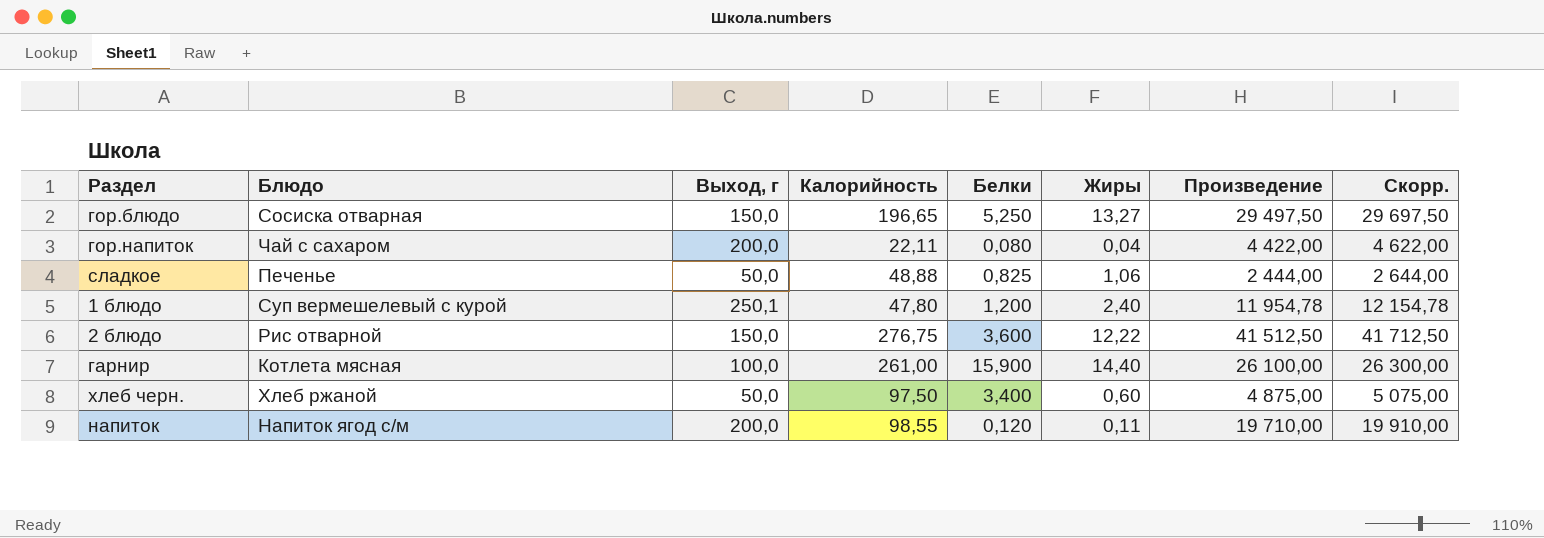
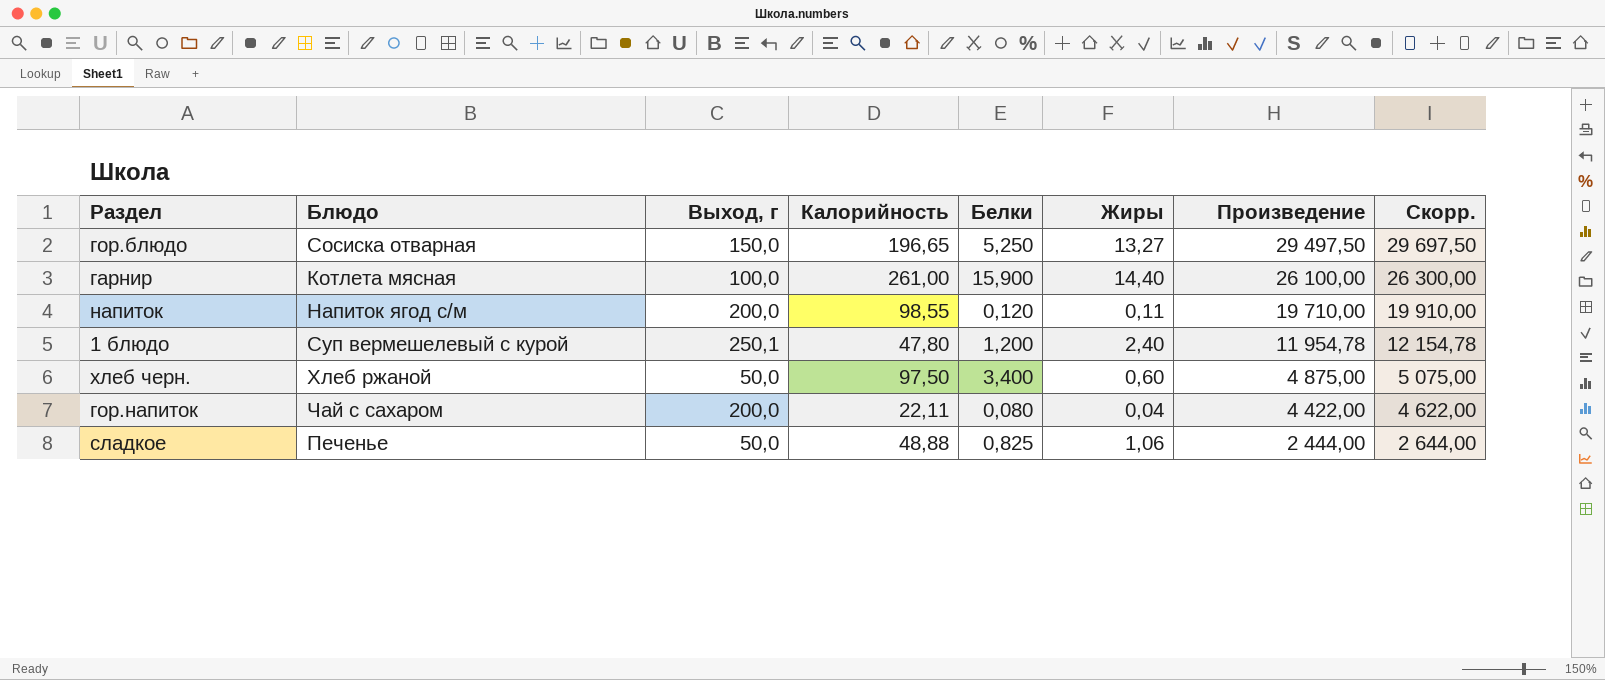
row order: none -> Произведение descending
row 2 блюдо: Рис отварной | 150,0 | 276,75 | 3,600 | 12,22 | 41 512,50 | 41 712,50 -> none

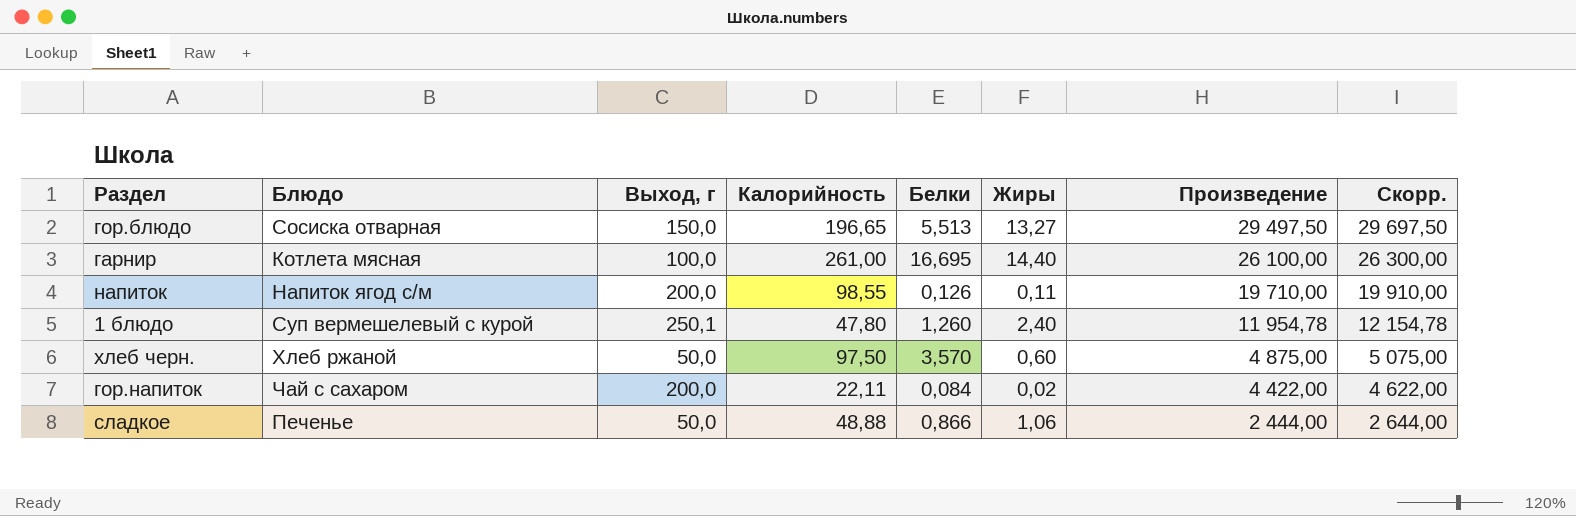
гор.блюдо | Белки: 5,250 -> 5,513
гарнир | Белки: 15,900 -> 16,695
напиток | Белки: 0,120 -> 0,126
1 блюдо | Белки: 1,200 -> 1,260
хлеб черн. | Белки: 3,400 -> 3,570
гор.напиток | Белки: 0,080 -> 0,084
гор.напиток | Жиры: 0,04 -> 0,02
сладкое | Белки: 0,825 -> 0,866

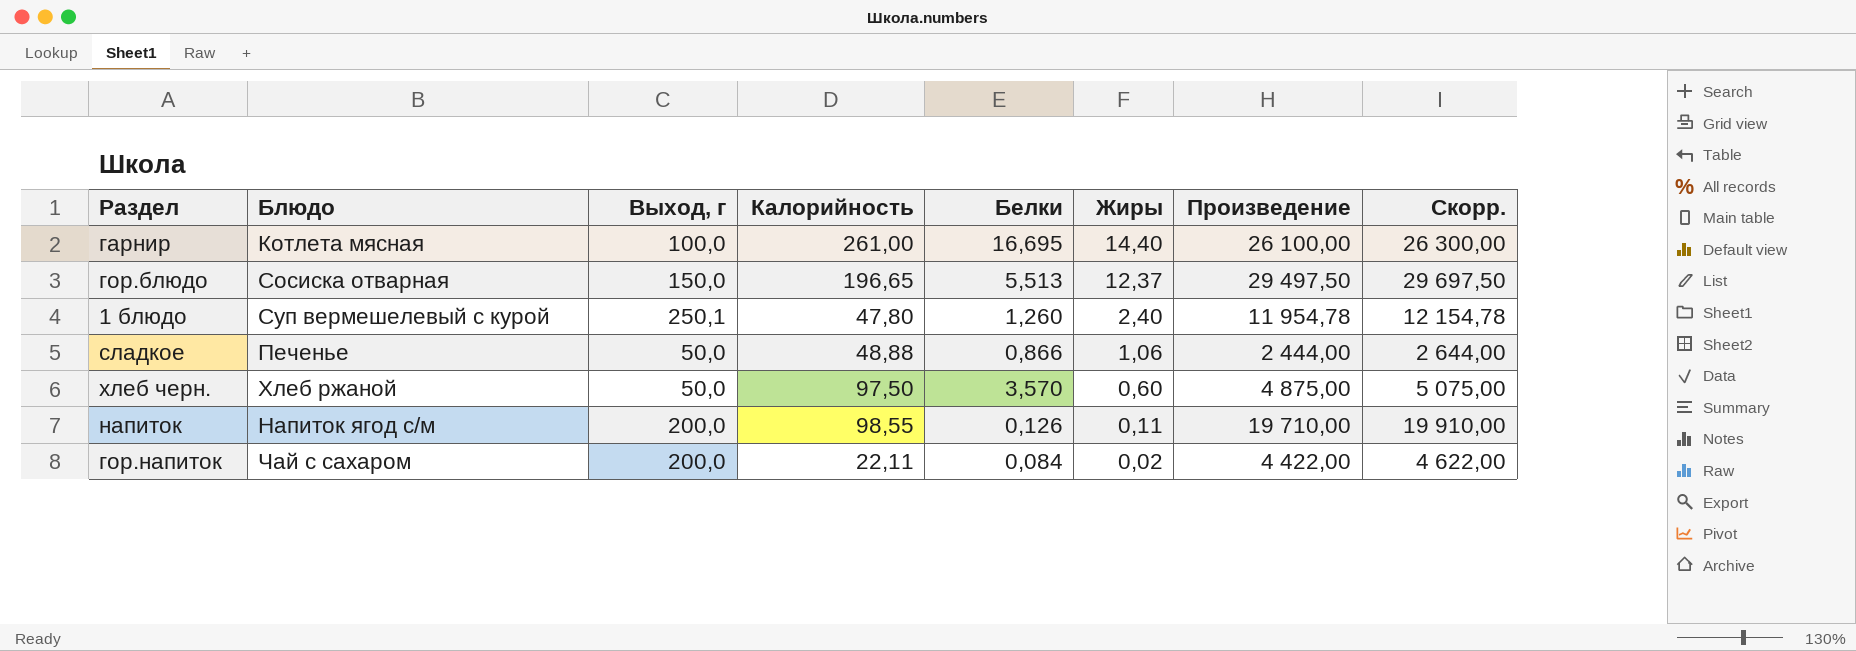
row order: Произведение descending -> Жиры descending
гор.блюдо | Жиры: 13,27 -> 12,37

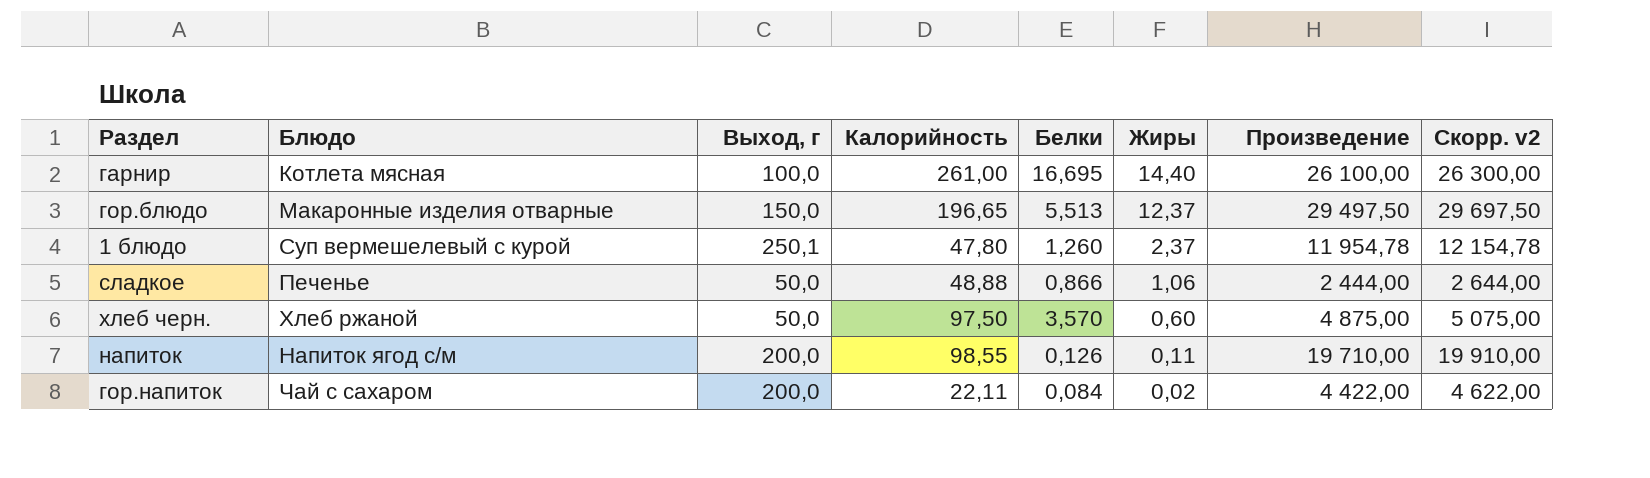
column name: Скорр. -> Скорр. v2
гор.блюдо | Блюдо: Сосиска отварная -> Макаронные изделия отварные
1 блюдо | Жиры: 2,40 -> 2,37

